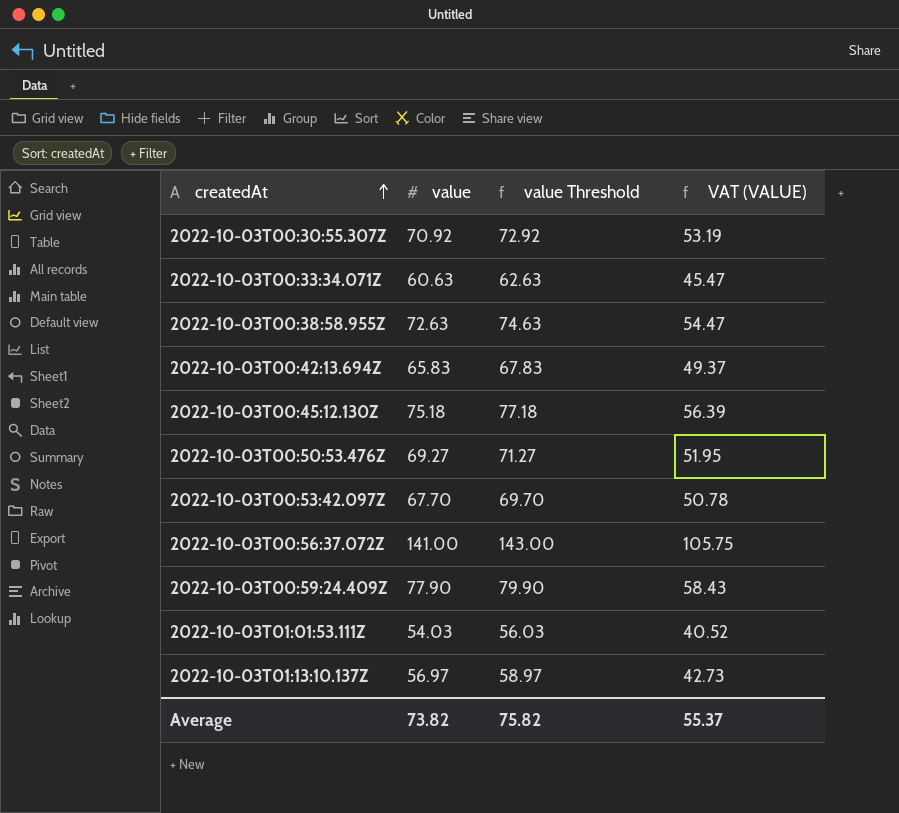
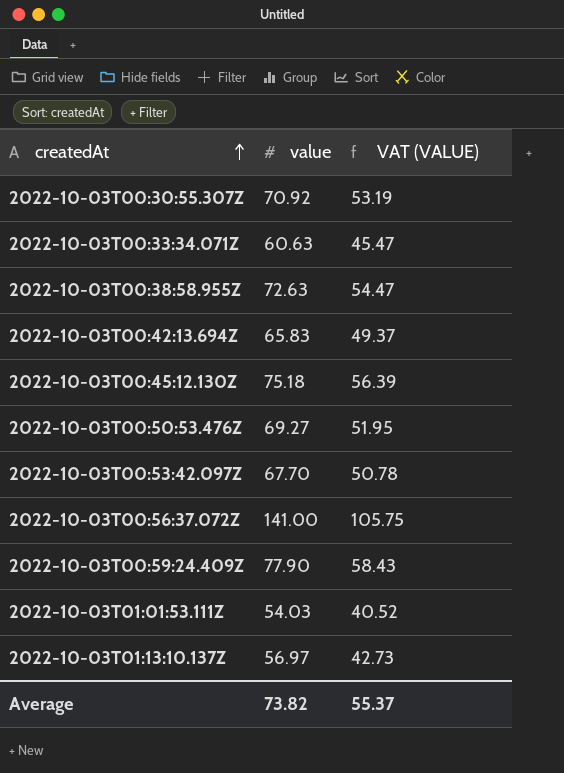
column value Threshold | formula: [value] + 2 -> none

